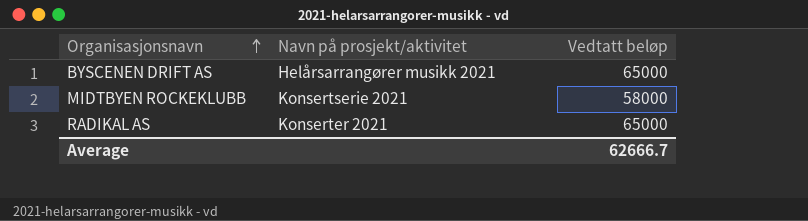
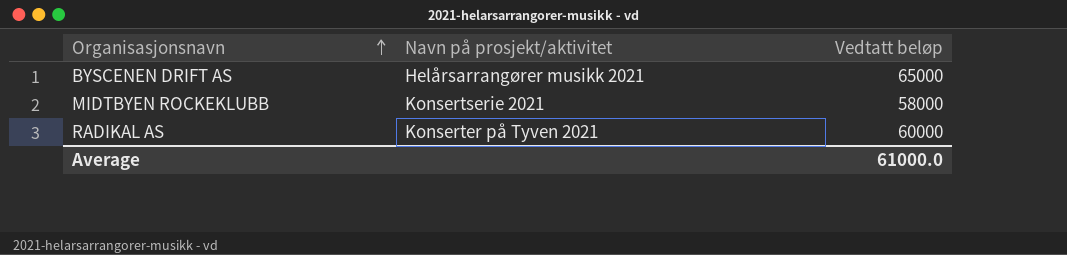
RADIKAL AS | Navn på prosjekt/aktivitet: Konserter 2021 -> Konserter på Tyven 2021
RADIKAL AS | Vedtatt beløp: 65000 -> 60000
Average | Vedtatt beløp: 62666.7 -> 61000.0

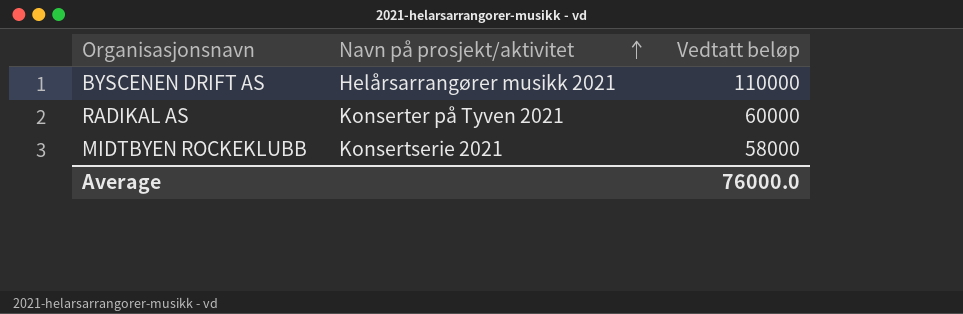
row order: Organisasjonsnavn ascending -> Navn på prosjekt/aktivitet ascending
BYSCENEN DRIFT AS | Vedtatt beløp: 65000 -> 110000
Average | Vedtatt beløp: 61000.0 -> 76000.0

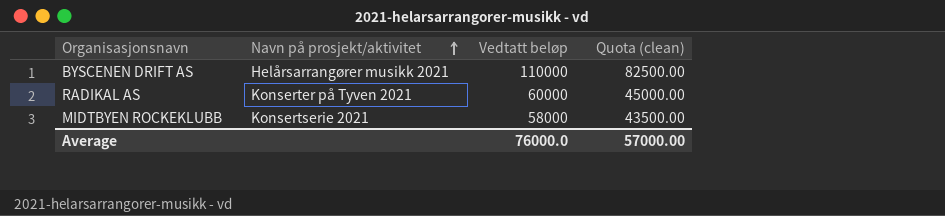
column Quota (clean) | formula: none -> [Vedtatt beløp] * 0.75

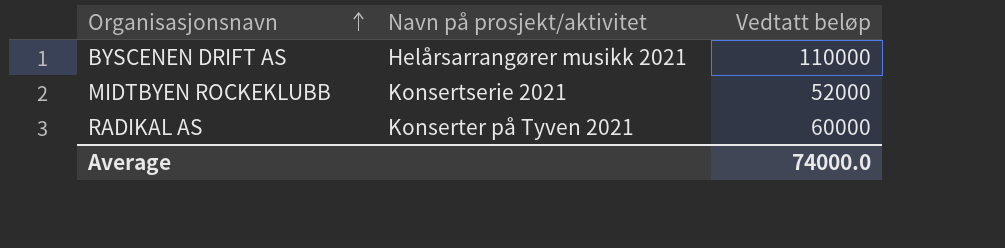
row order: Navn på prosjekt/aktivitet ascending -> Organisasjonsnavn ascending
column Quota (clean) | formula: [Vedtatt beløp] * 0.75 -> none
MIDTBYEN ROCKEKLUBB | Vedtatt beløp: 58000 -> 52000
Average | Vedtatt beløp: 76000.0 -> 74000.0

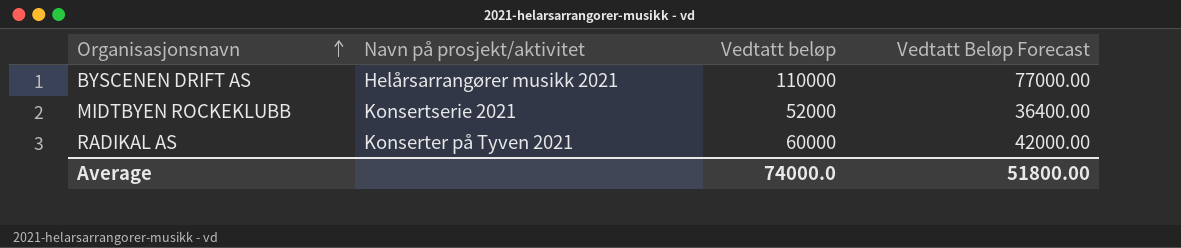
column Vedtatt Beløp Forecast | formula: none -> [Vedtatt beløp] * 0.7

